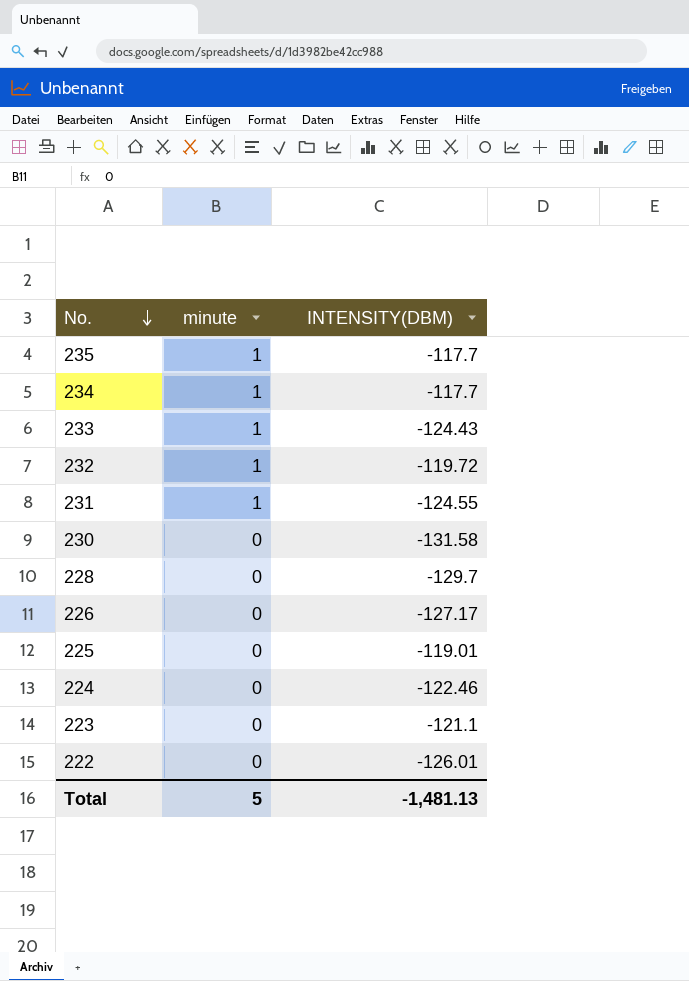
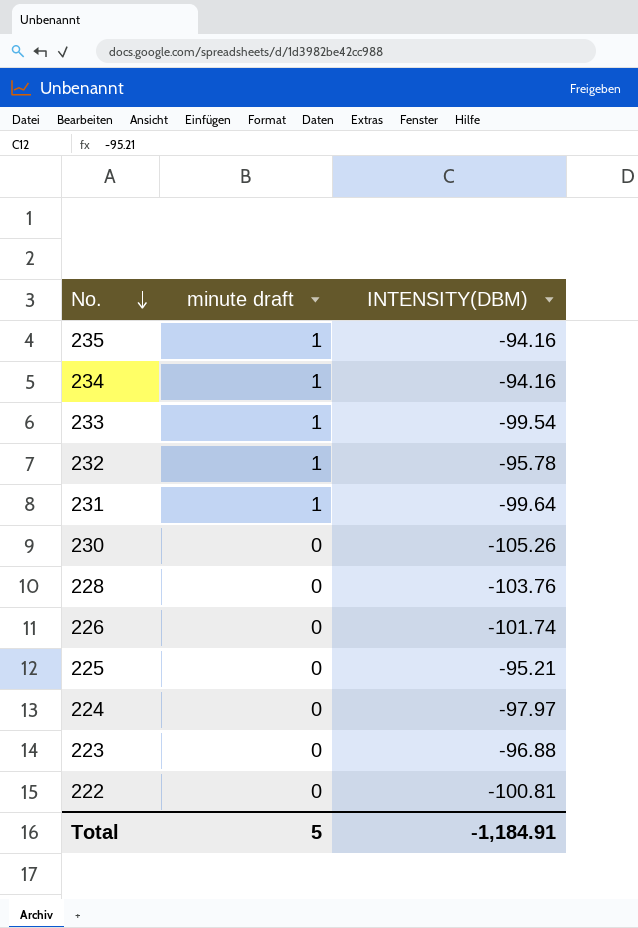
column name: minute -> minute draft
235 | INTENSITY(DBM): -117.7 -> -94.16
234 | INTENSITY(DBM): -117.7 -> -94.16
233 | INTENSITY(DBM): -124.43 -> -99.54
232 | INTENSITY(DBM): -119.72 -> -95.78
231 | INTENSITY(DBM): -124.55 -> -99.64
230 | INTENSITY(DBM): -131.58 -> -105.26
228 | INTENSITY(DBM): -129.7 -> -103.76
226 | INTENSITY(DBM): -127.17 -> -101.74
225 | INTENSITY(DBM): -119.01 -> -95.21
224 | INTENSITY(DBM): -122.46 -> -97.97
223 | INTENSITY(DBM): -121.1 -> -96.88
222 | INTENSITY(DBM): -126.01 -> -100.81
Total | INTENSITY(DBM): -1,481.13 -> -1,184.91

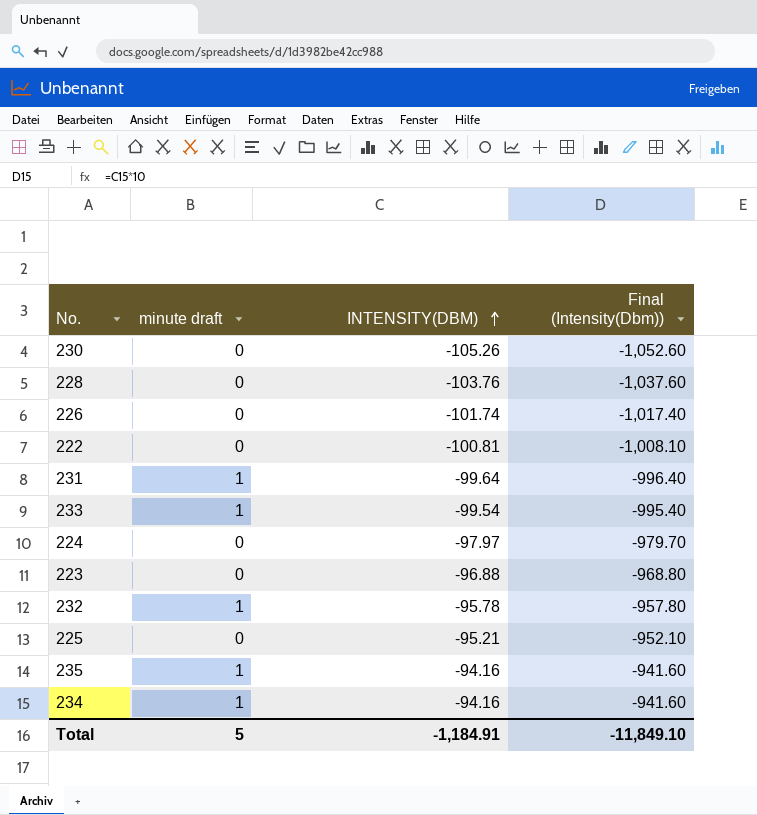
row order: No. descending -> INTENSITY(DBM) ascending
column Final (Intensity(Dbm)) | formula: none -> [INTENSITY(DBM)] * 10

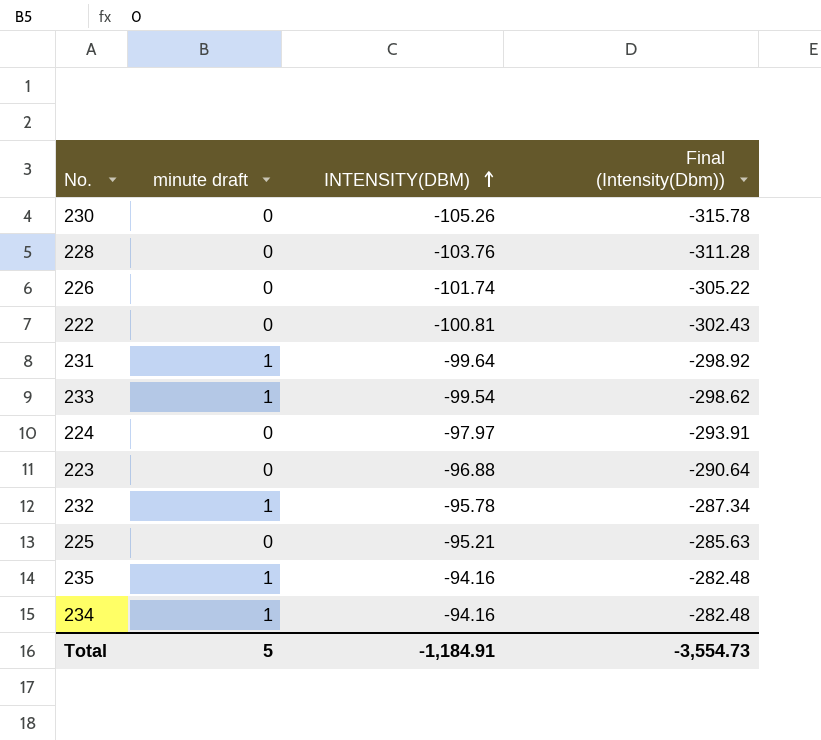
column Final (Intensity(Dbm)) | formula: [INTENSITY(DBM)] * 10 -> [INTENSITY(DBM)] * 3
Total | Final (Intensity(Dbm)): -11,849.10 -> -3,554.73

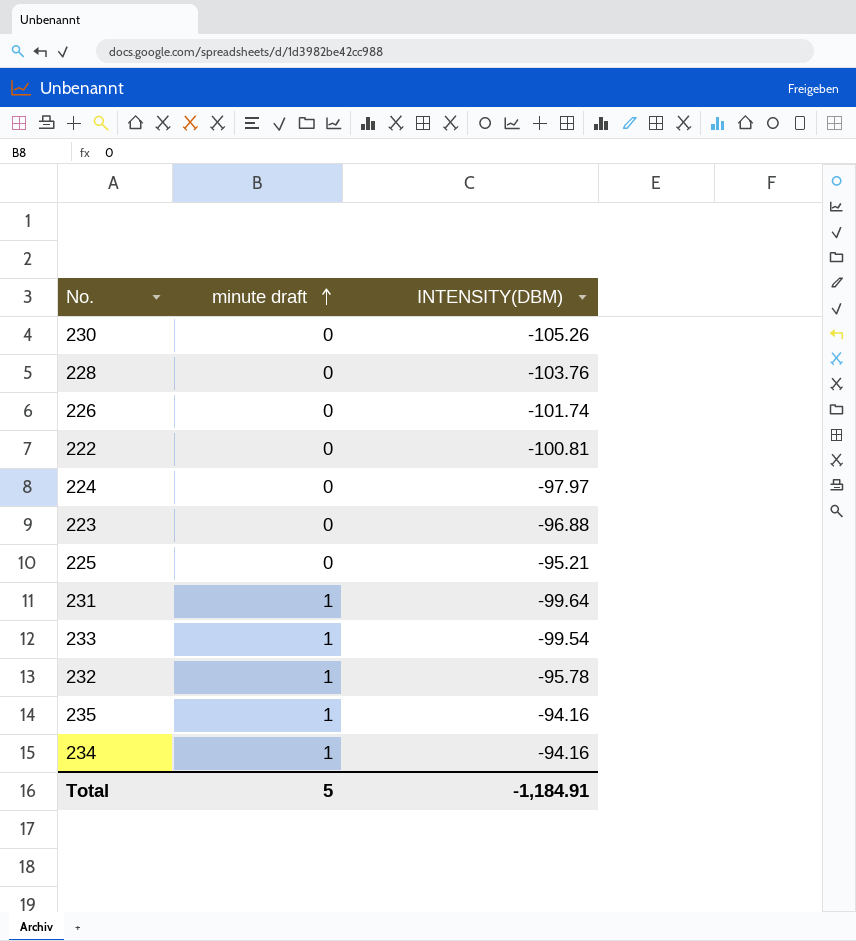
row order: INTENSITY(DBM) ascending -> minute draft ascending
column Final (Intensity(Dbm)) | formula: [INTENSITY(DBM)] * 3 -> none

